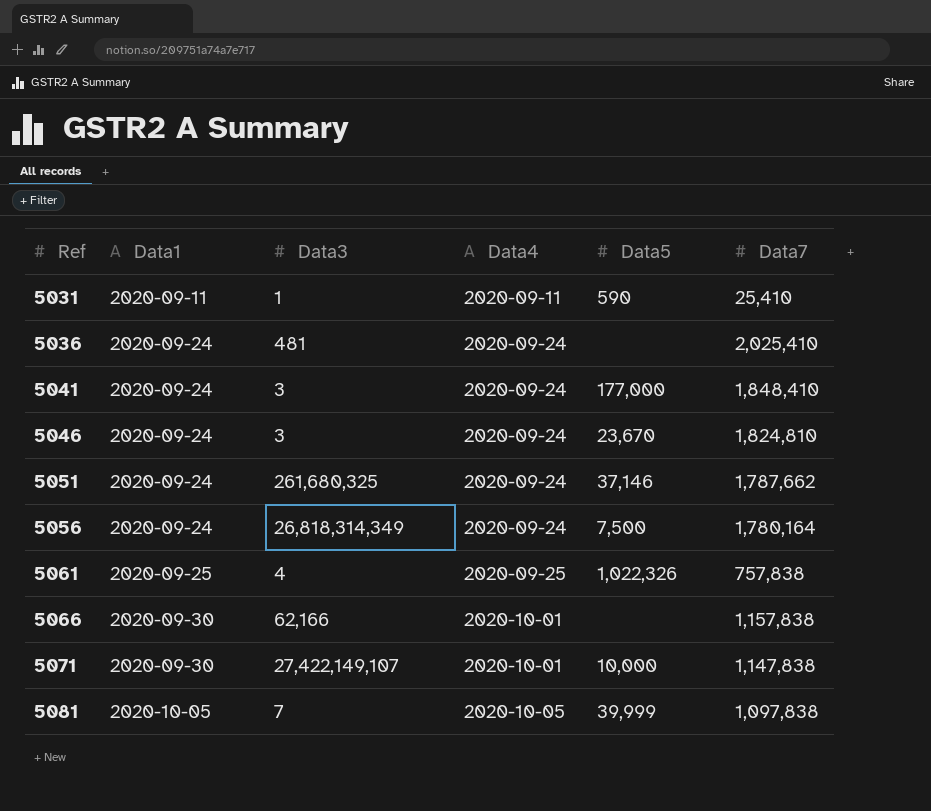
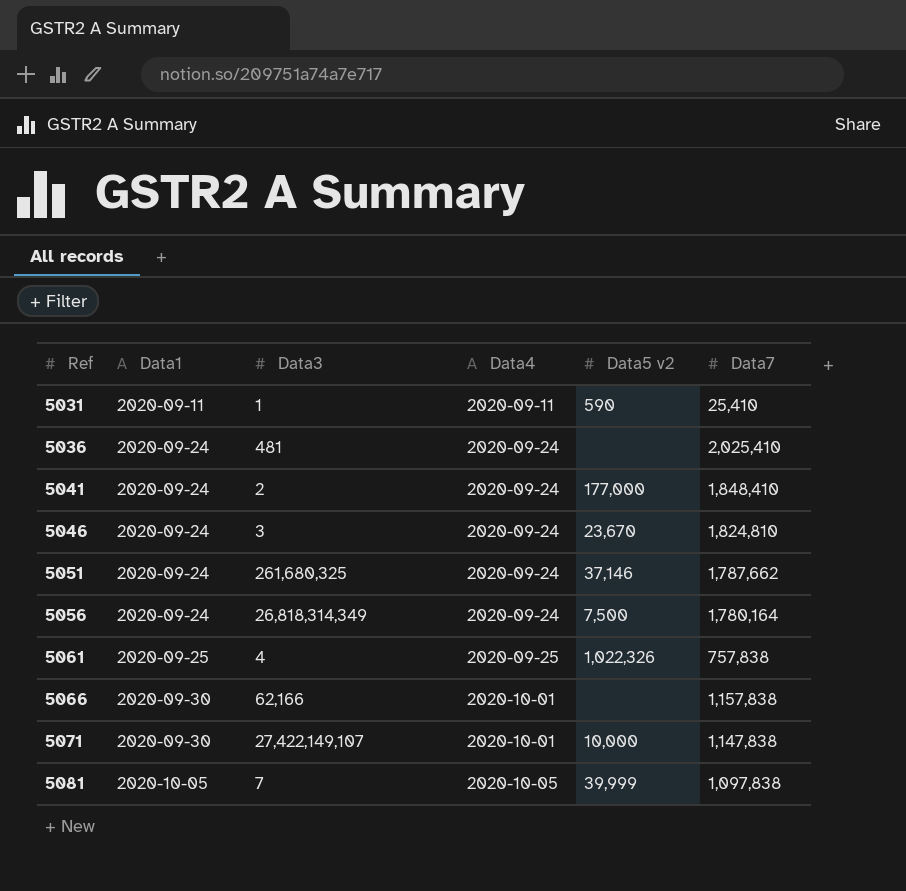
column name: Data5 -> Data5 v2
5041 | Data3: 3 -> 2

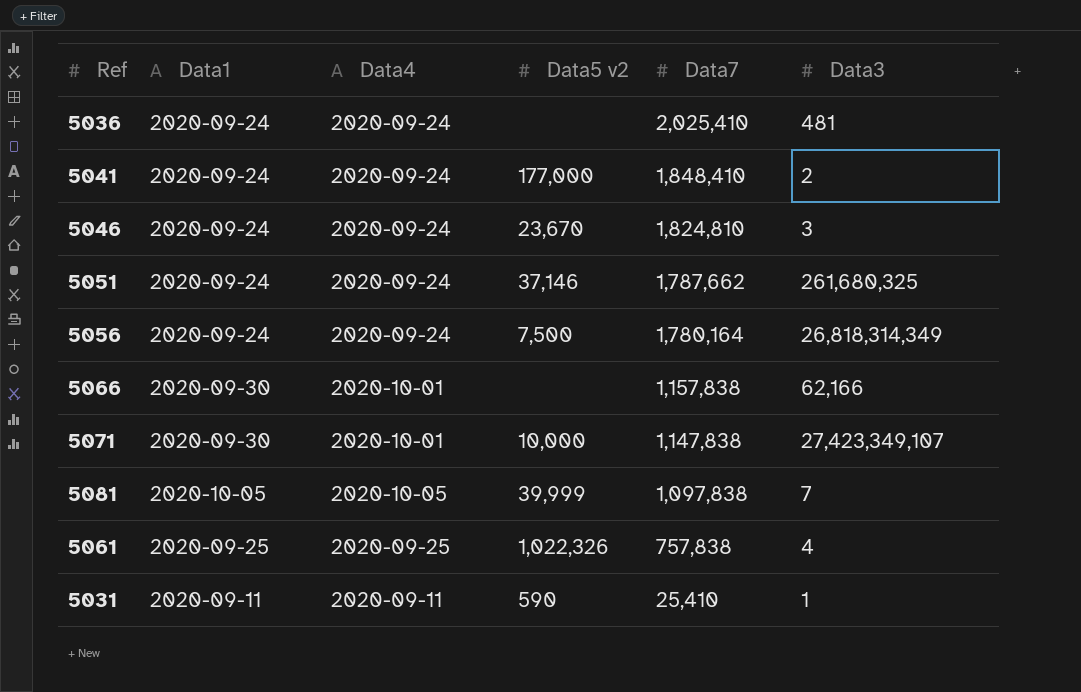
row order: Ref ascending -> Data7 descending
column Data3 | position: 3 -> 6
5071 | Data3: 27,422,149,107 -> 27,423,349,107

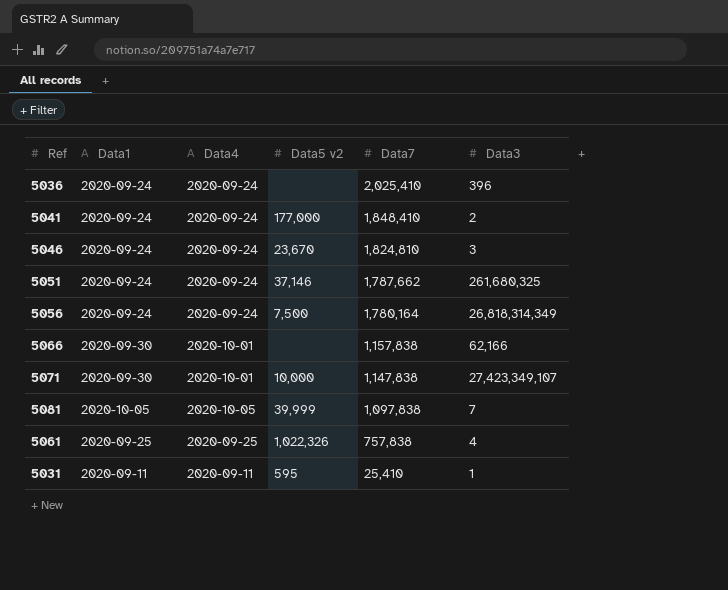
5036 | Data3: 481 -> 396
5031 | Data5 v2: 590 -> 595

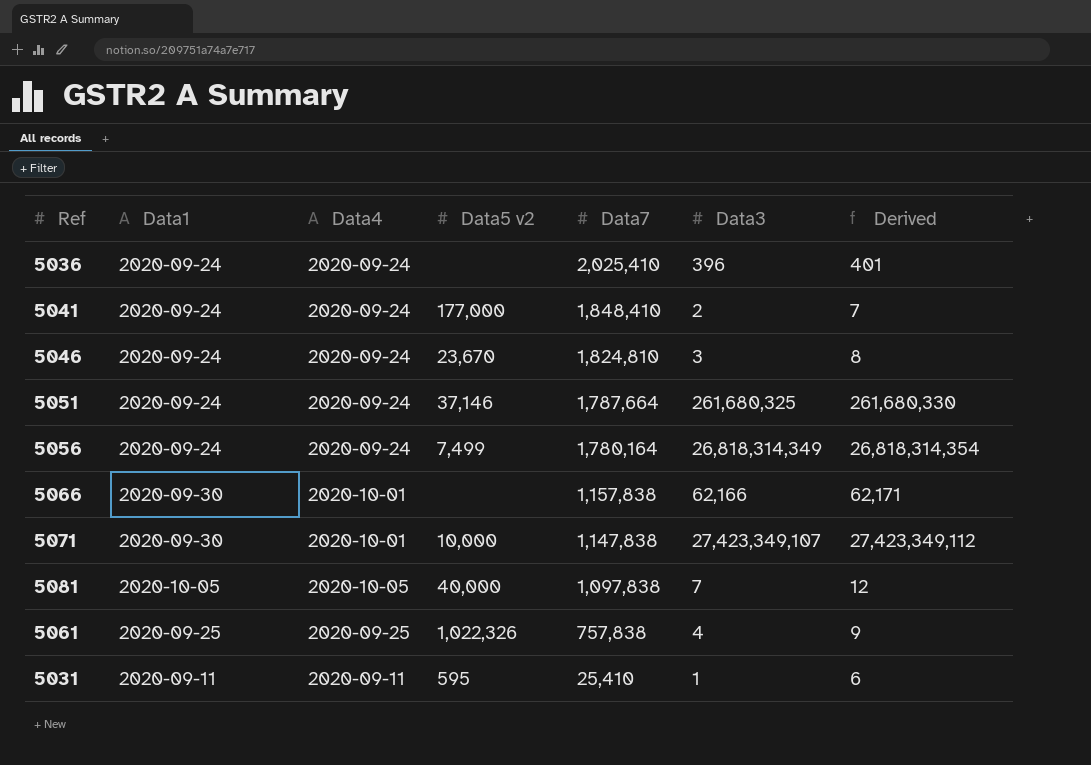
column Derived | formula: none -> [Data3] + 5
5051 | Data7: 1,787,662 -> 1,787,664
5056 | Data5 v2: 7,500 -> 7,499
5081 | Data5 v2: 39,999 -> 40,000

